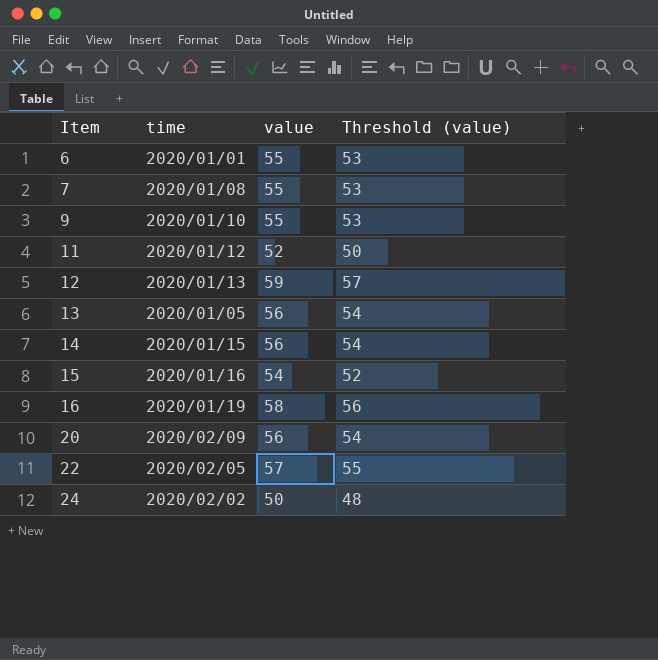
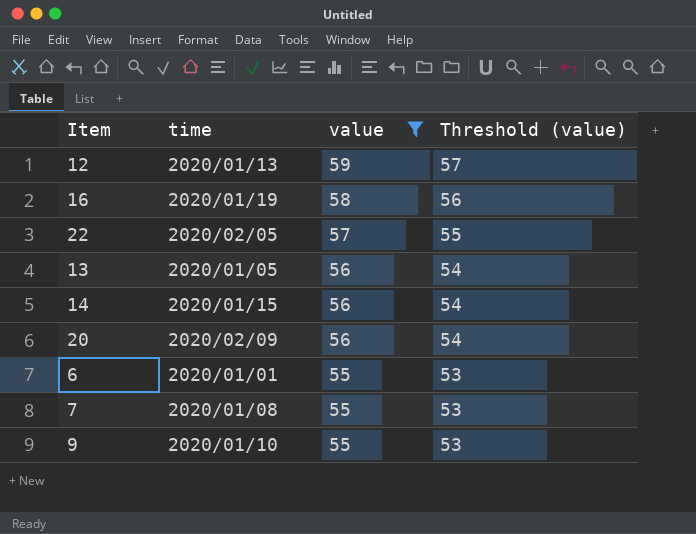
filter: none -> value >= 55
row order: Item ascending -> value descending

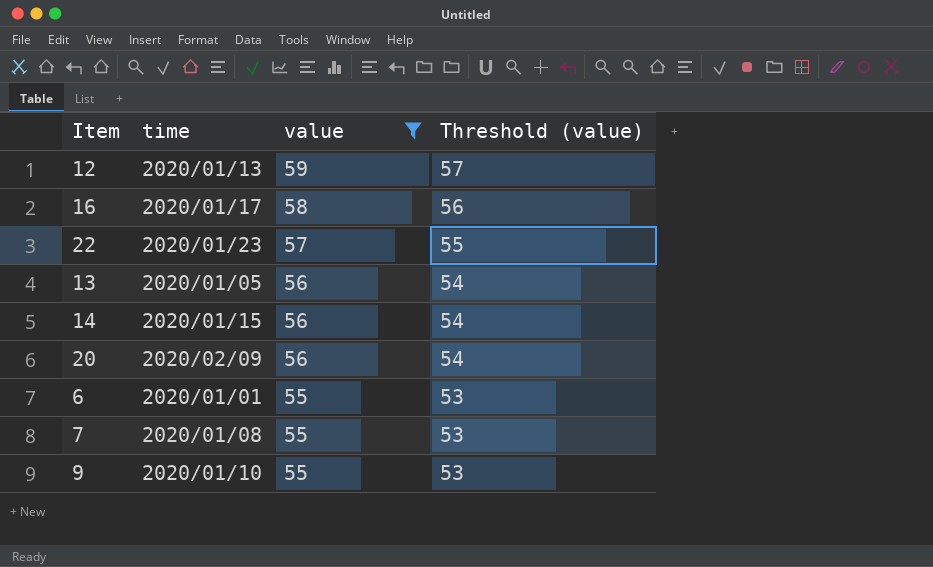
16 | time: 2020/01/19 -> 2020/01/17
22 | time: 2020/02/05 -> 2020/01/23

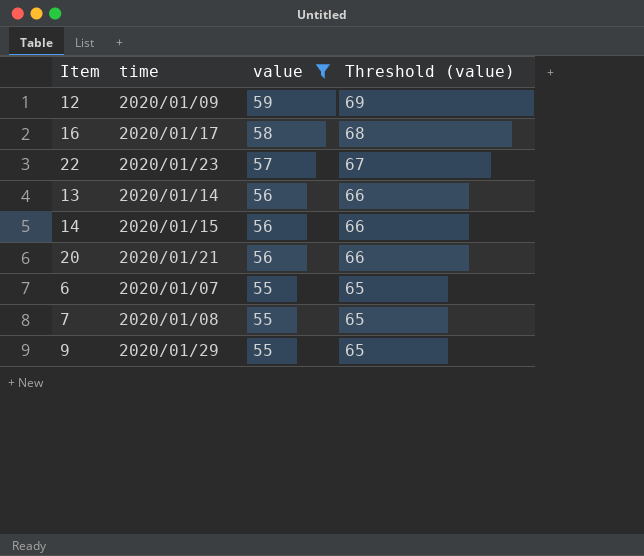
column Threshold (value) | formula: [value] - 2 -> [value] + 10
12 | time: 2020/01/13 -> 2020/01/09
13 | time: 2020/01/05 -> 2020/01/14
20 | time: 2020/02/09 -> 2020/01/21
6 | time: 2020/01/01 -> 2020/01/07
9 | time: 2020/01/10 -> 2020/01/29

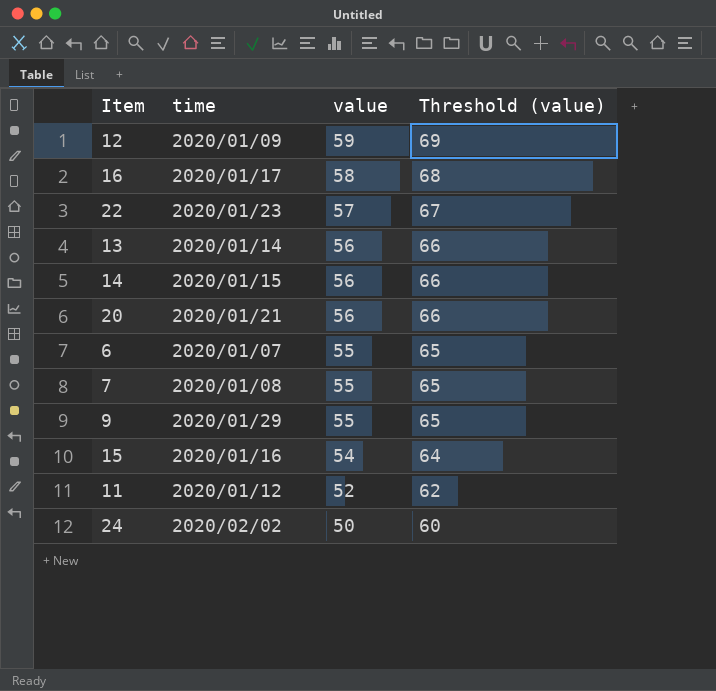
filter: value >= 55 -> none

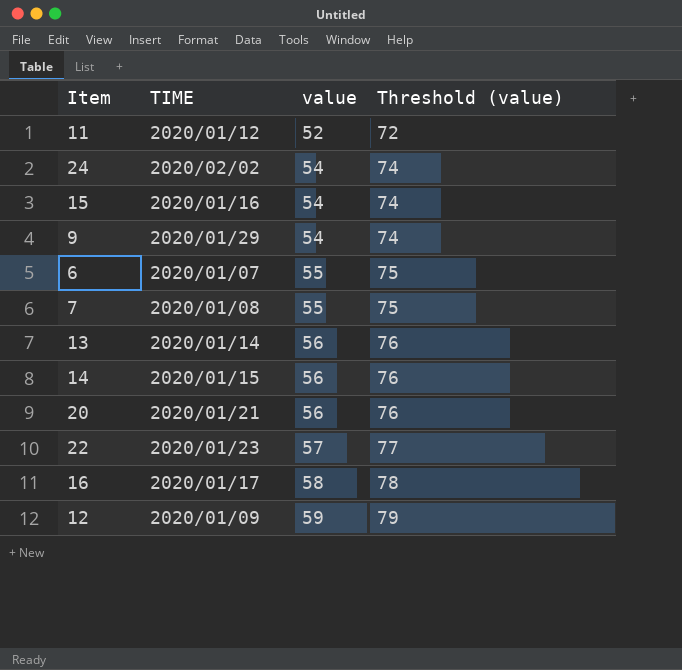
row order: value descending -> value ascending
column name: time -> TIME
column Threshold (value) | formula: [value] + 10 -> [value] + 20
24 | value: 50 -> 54
9 | value: 55 -> 54

